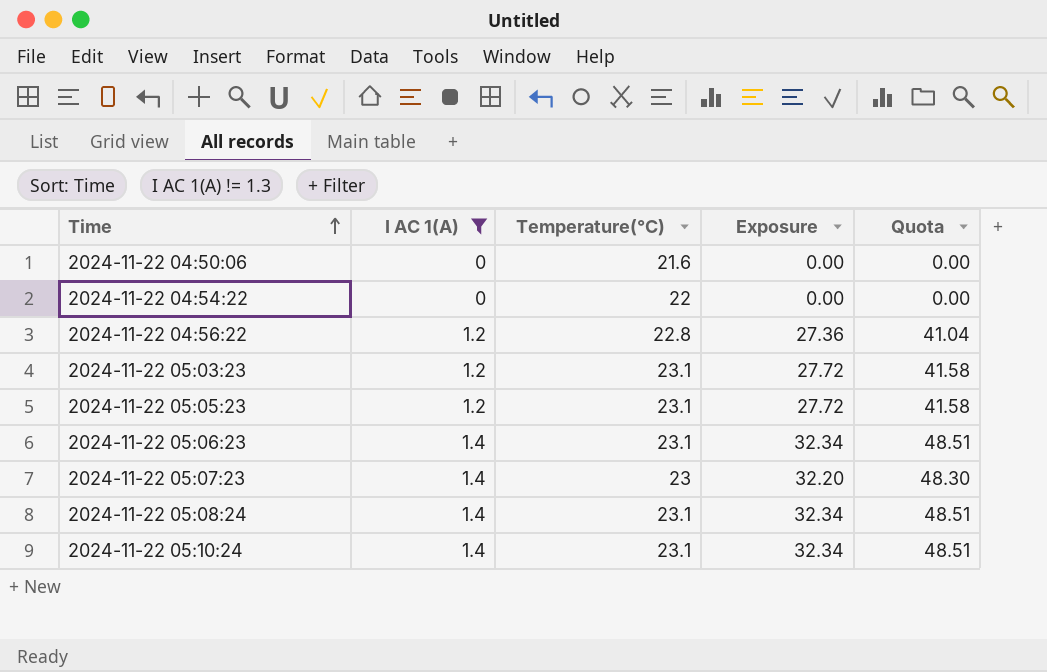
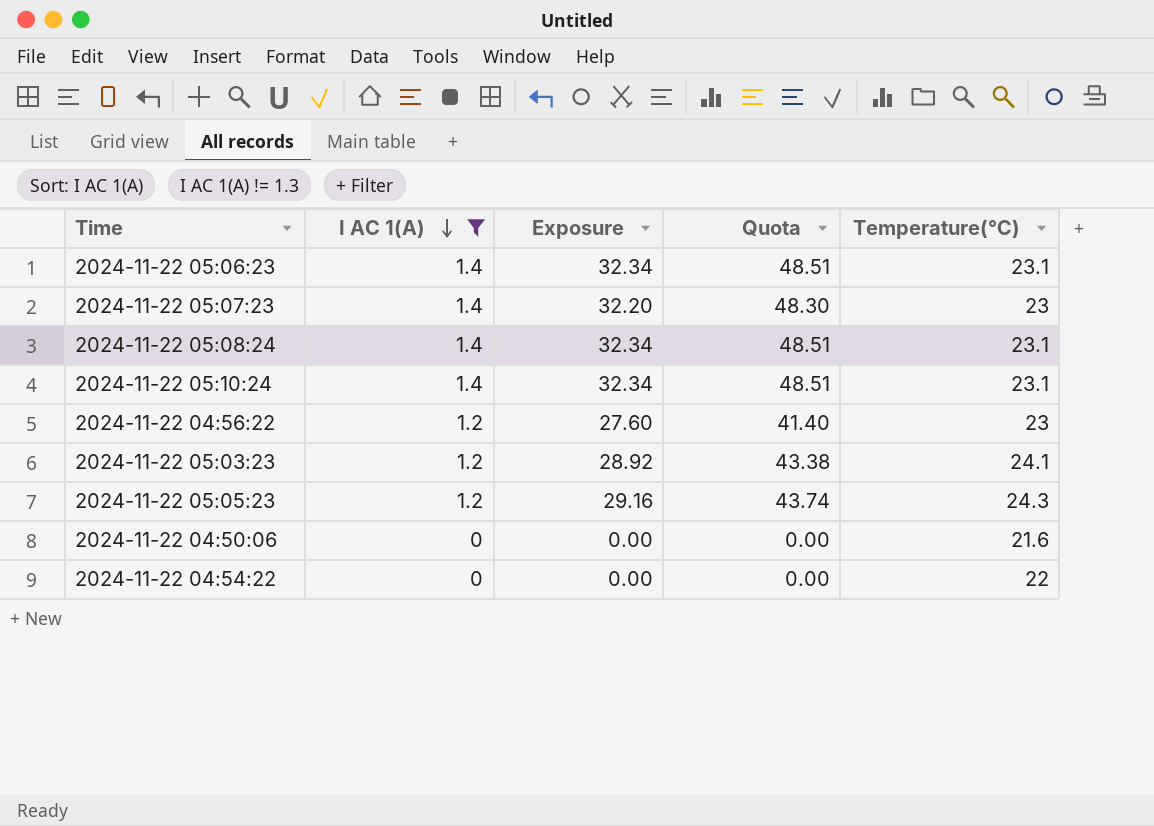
row order: Time ascending -> I AC 1(A) descending
column Temperature(℃) | position: 3 -> 5
2024-11-22 04:56:22 | Exposure: 27.36 -> 27.60
2024-11-22 04:56:22 | Quota: 41.04 -> 41.40
2024-11-22 04:56:22 | Temperature(℃): 22.8 -> 23
2024-11-22 05:03:23 | Exposure: 27.72 -> 28.92
2024-11-22 05:03:23 | Quota: 41.58 -> 43.38
2024-11-22 05:03:23 | Temperature(℃): 23.1 -> 24.1
2024-11-22 05:05:23 | Exposure: 27.72 -> 29.16
2024-11-22 05:05:23 | Quota: 41.58 -> 43.74
2024-11-22 05:05:23 | Temperature(℃): 23.1 -> 24.3

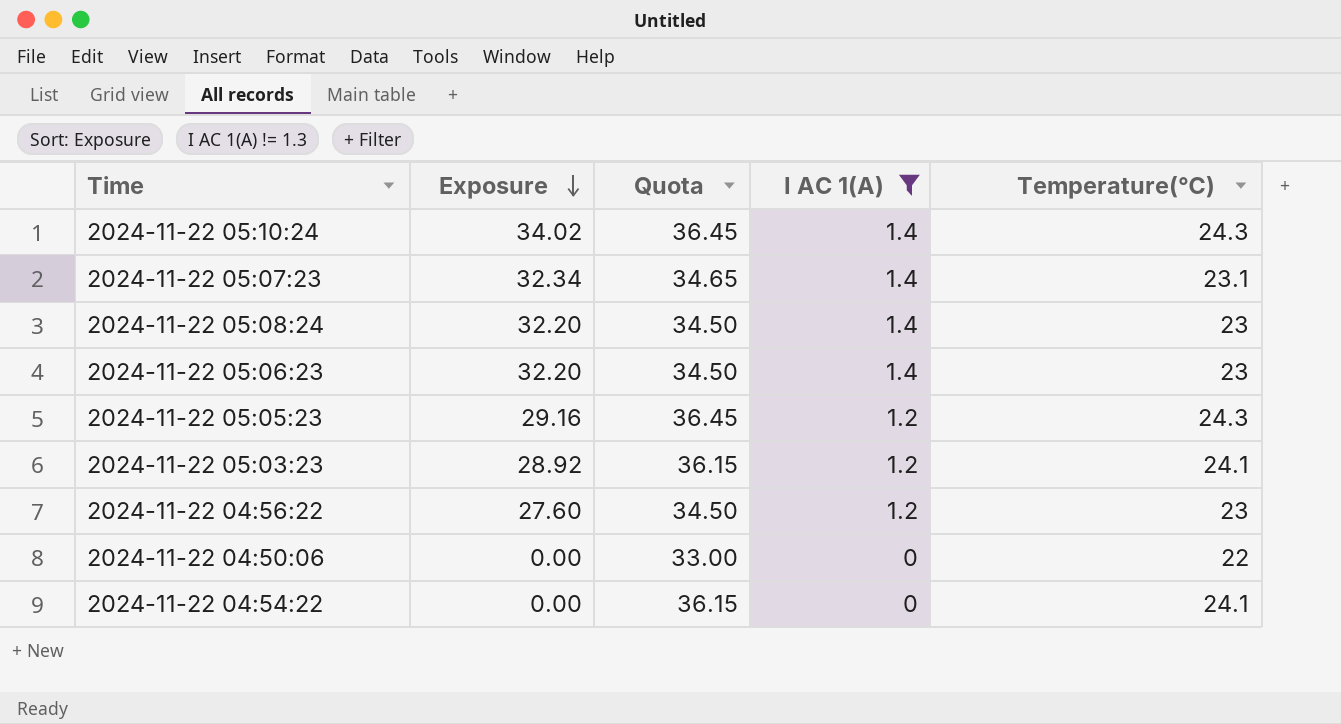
row order: I AC 1(A) descending -> Exposure descending
column Quota | formula: [Exposure] * 1.5 -> [Temperature(℃)] * 1.5
column I AC 1(A) | position: 2 -> 4
2024-11-22 05:10:24 | Exposure: 32.34 -> 34.02
2024-11-22 05:10:24 | Temperature(℃): 23.1 -> 24.3
2024-11-22 05:07:23 | Exposure: 32.20 -> 32.34
2024-11-22 05:07:23 | Temperature(℃): 23 -> 23.1
2024-11-22 05:08:24 | Exposure: 32.34 -> 32.20
2024-11-22 05:08:24 | Temperature(℃): 23.1 -> 23
2024-11-22 05:06:23 | Exposure: 32.34 -> 32.20
2024-11-22 05:06:23 | Temperature(℃): 23.1 -> 23
2024-11-22 04:50:06 | Temperature(℃): 21.6 -> 22
2024-11-22 04:54:22 | Temperature(℃): 22 -> 24.1

